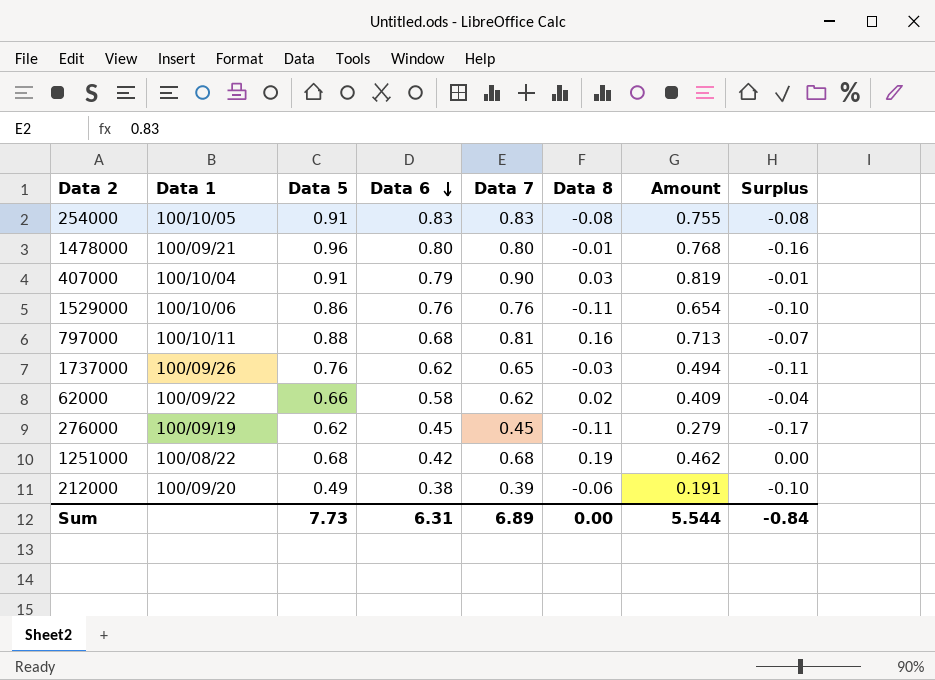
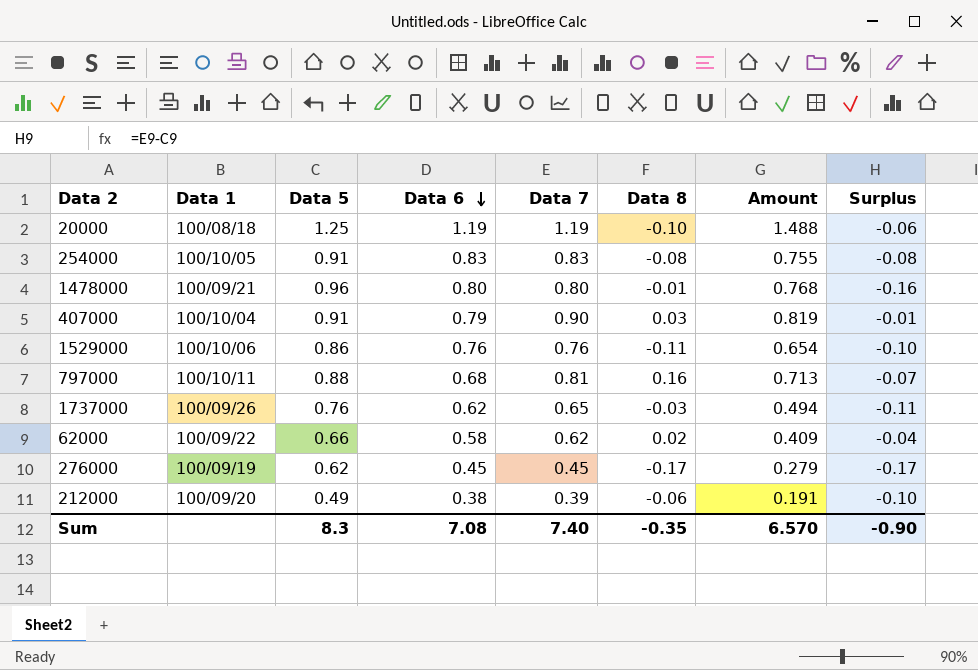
row 1251000: 100/08/22 | 0.68 | 0.42 | 0.68 | 0.19 | 0.462 | 0.00 -> none
row 20000: none -> 100/08/18 | 1.25 | 1.19 | 1.19 | -0.10 | 1.488 | -0.06
276000 | Data 8: -0.11 -> -0.17
Sum | Data 5: 7.73 -> 8.3
Sum | Data 6: 6.31 -> 7.08
Sum | Data 7: 6.89 -> 7.40
Sum | Data 8: 0.00 -> -0.35
Sum | Amount: 5.544 -> 6.570
Sum | Surplus: -0.84 -> -0.90

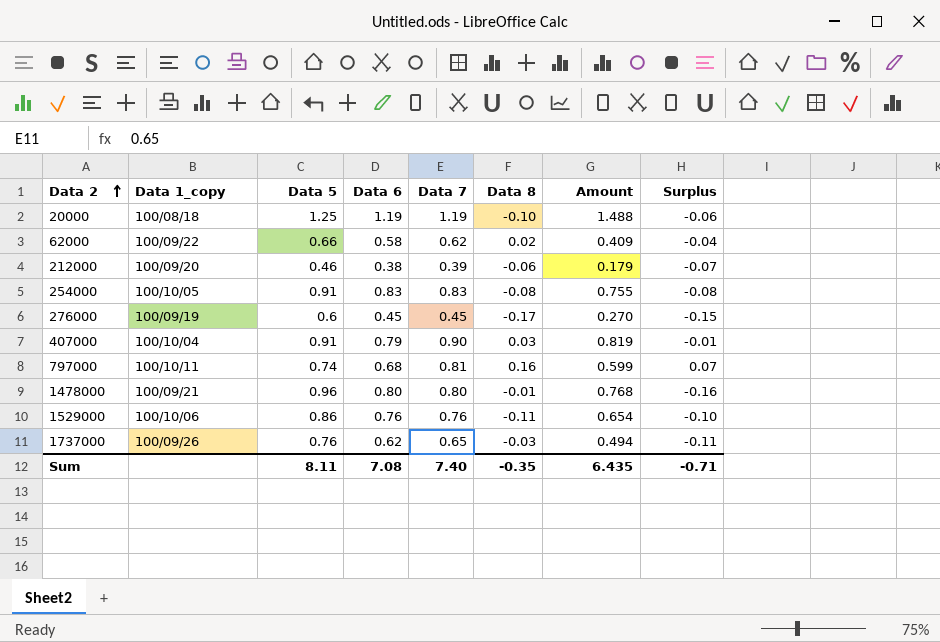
row order: Data 6 descending -> Data 2 ascending
column name: Data 1 -> Data 1_copy
212000 | Data 5: 0.49 -> 0.46
212000 | Amount: 0.191 -> 0.179
212000 | Surplus: -0.10 -> -0.07
276000 | Data 5: 0.62 -> 0.6
276000 | Amount: 0.279 -> 0.270
276000 | Surplus: -0.17 -> -0.15
797000 | Data 5: 0.88 -> 0.74
797000 | Amount: 0.713 -> 0.599
797000 | Surplus: -0.07 -> 0.07
Sum | Data 5: 8.3 -> 8.11
Sum | Amount: 6.570 -> 6.435
Sum | Surplus: -0.90 -> -0.71

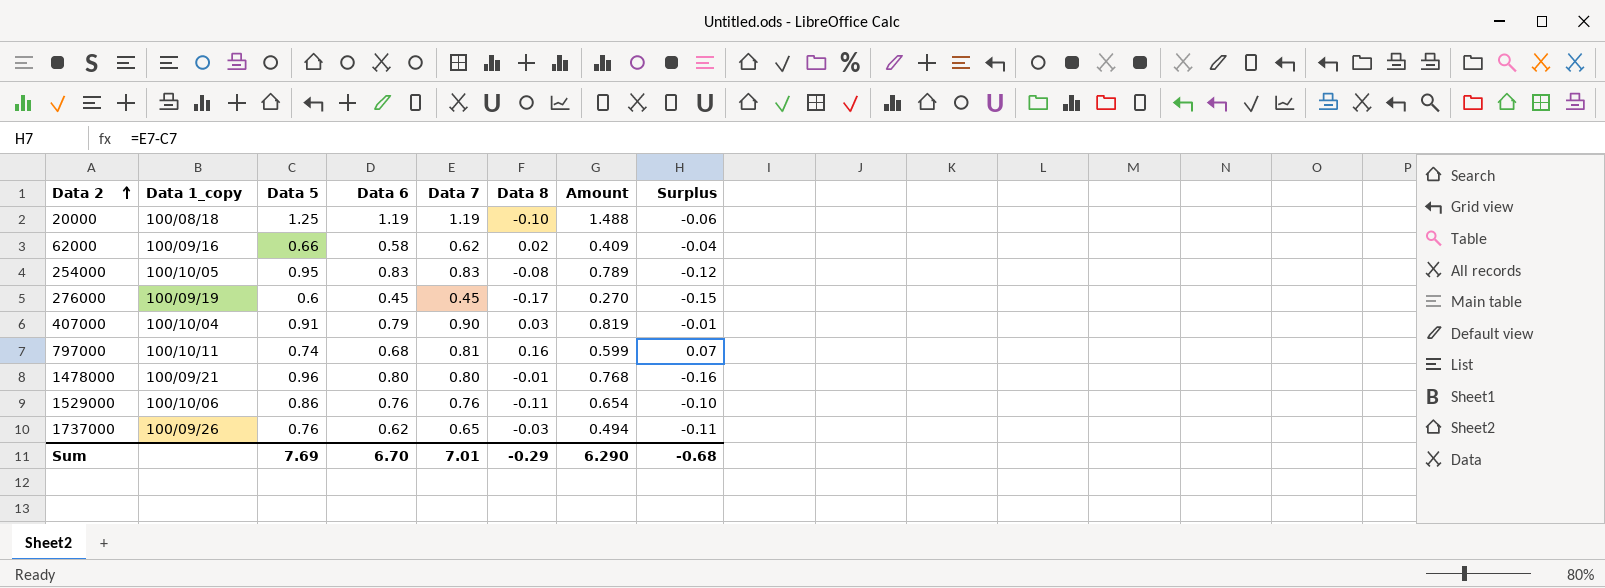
row 212000: 100/09/20 | 0.46 | 0.38 | 0.39 | -0.06 | 0.179 | -0.07 -> none
62000 | Data 1_copy: 100/09/22 -> 100/09/16
254000 | Data 5: 0.91 -> 0.95
254000 | Amount: 0.755 -> 0.789
254000 | Surplus: -0.08 -> -0.12
Sum | Data 5: 8.11 -> 7.69
Sum | Data 6: 7.08 -> 6.70
Sum | Data 7: 7.40 -> 7.01
Sum | Data 8: -0.35 -> -0.29
Sum | Amount: 6.435 -> 6.290
Sum | Surplus: -0.71 -> -0.68

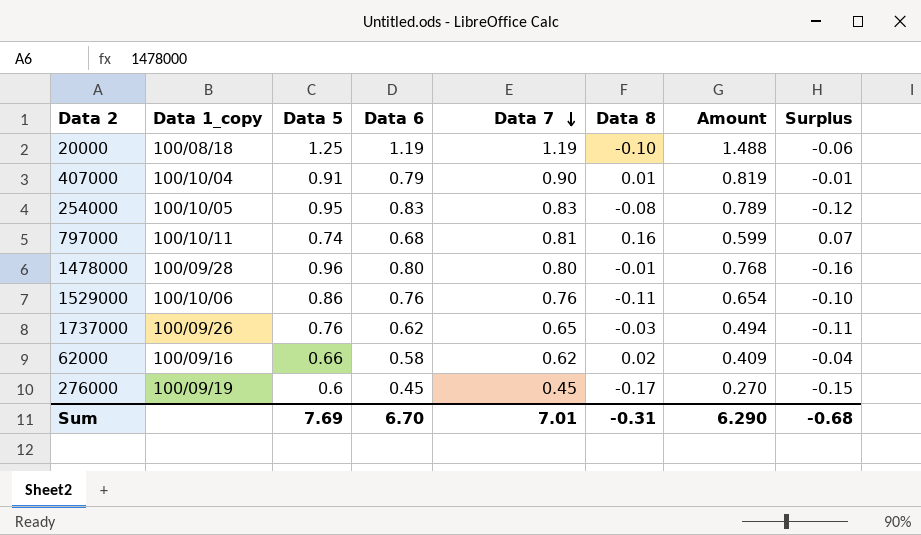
row order: Data 2 ascending -> Data 7 descending
407000 | Data 8: 0.03 -> 0.01
1478000 | Data 1_copy: 100/09/21 -> 100/09/28
Sum | Data 8: -0.29 -> -0.31

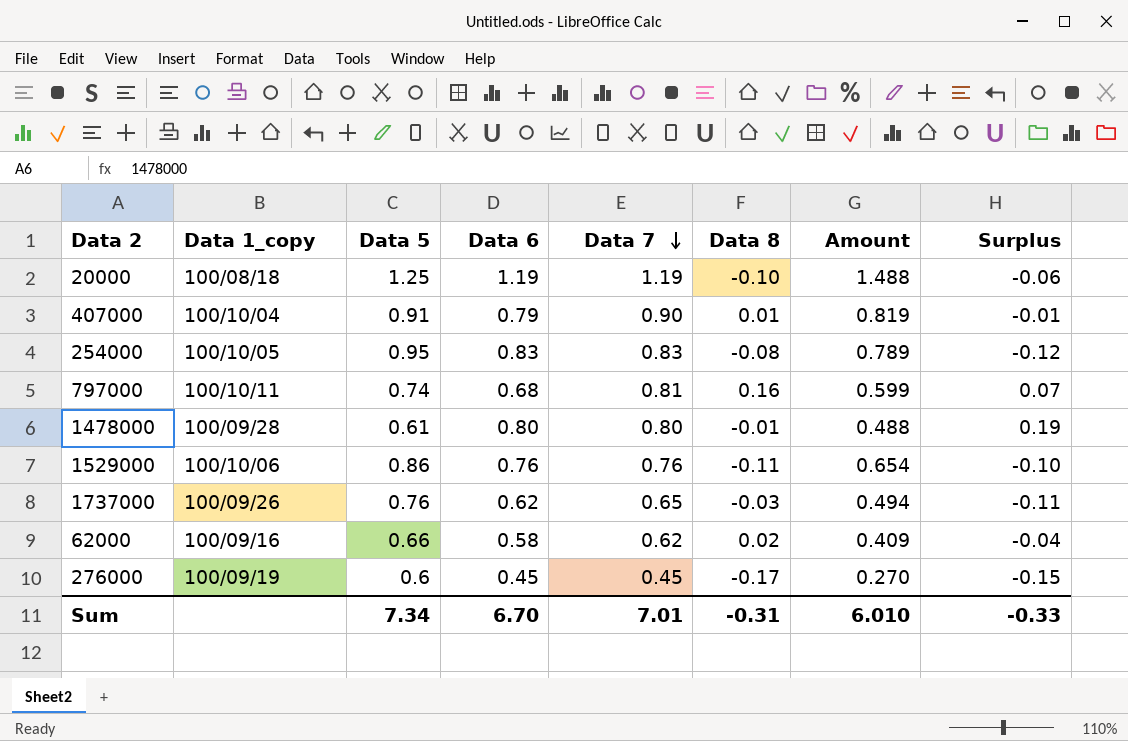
1478000 | Data 5: 0.96 -> 0.61
1478000 | Amount: 0.768 -> 0.488
1478000 | Surplus: -0.16 -> 0.19
Sum | Data 5: 7.69 -> 7.34
Sum | Amount: 6.290 -> 6.010
Sum | Surplus: -0.68 -> -0.33

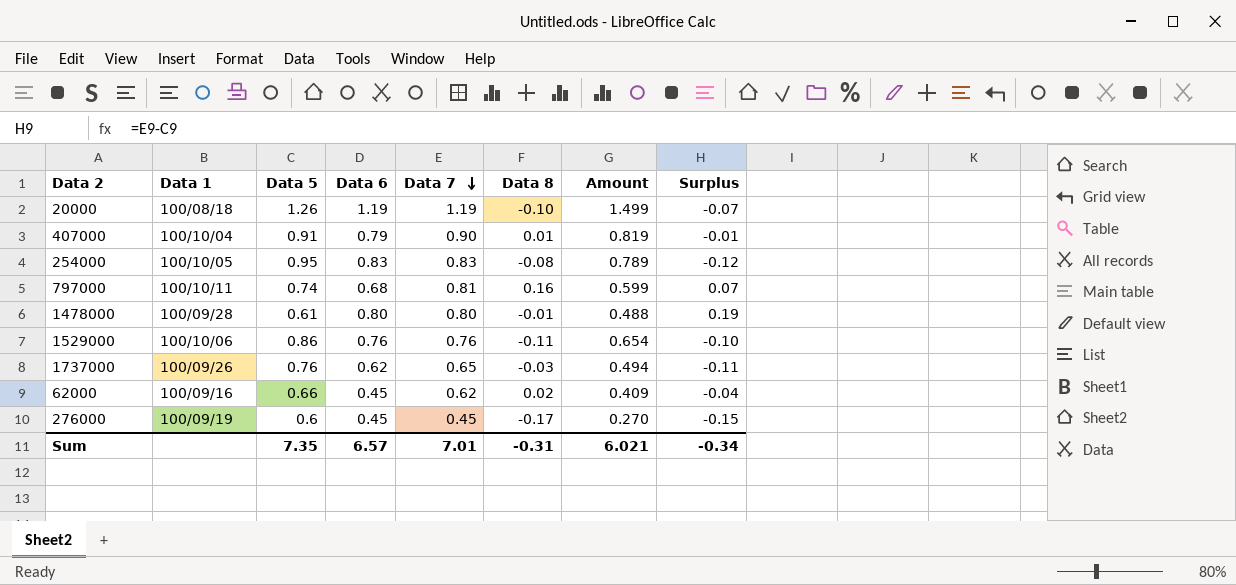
column name: Data 1_copy -> Data 1
20000 | Data 5: 1.25 -> 1.26
20000 | Amount: 1.488 -> 1.499
20000 | Surplus: -0.06 -> -0.07
62000 | Data 6: 0.58 -> 0.45
Sum | Data 5: 7.34 -> 7.35
Sum | Data 6: 6.70 -> 6.57
Sum | Amount: 6.010 -> 6.021
Sum | Surplus: -0.33 -> -0.34

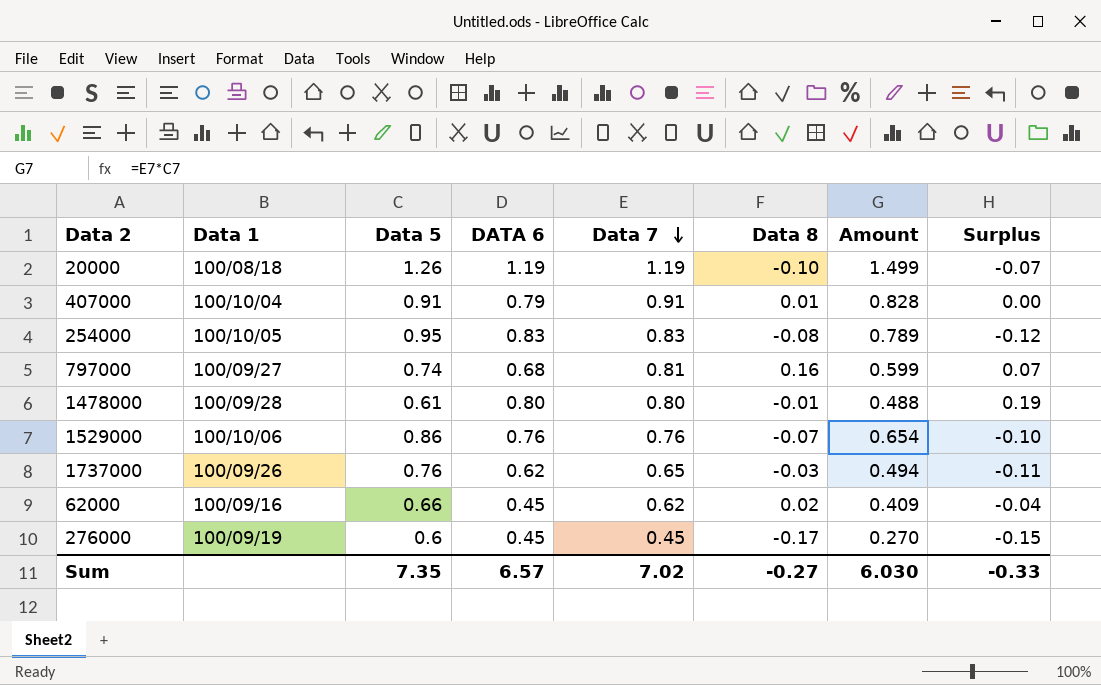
column name: Data 6 -> DATA 6
407000 | Data 7: 0.90 -> 0.91
407000 | Amount: 0.819 -> 0.828
407000 | Surplus: -0.01 -> 0.00
797000 | Data 1: 100/10/11 -> 100/09/27
1529000 | Data 8: -0.11 -> -0.07
Sum | Data 7: 7.01 -> 7.02
Sum | Data 8: -0.31 -> -0.27
Sum | Amount: 6.021 -> 6.030
Sum | Surplus: -0.34 -> -0.33

